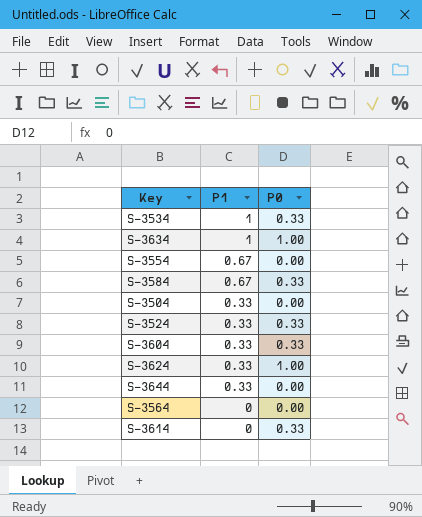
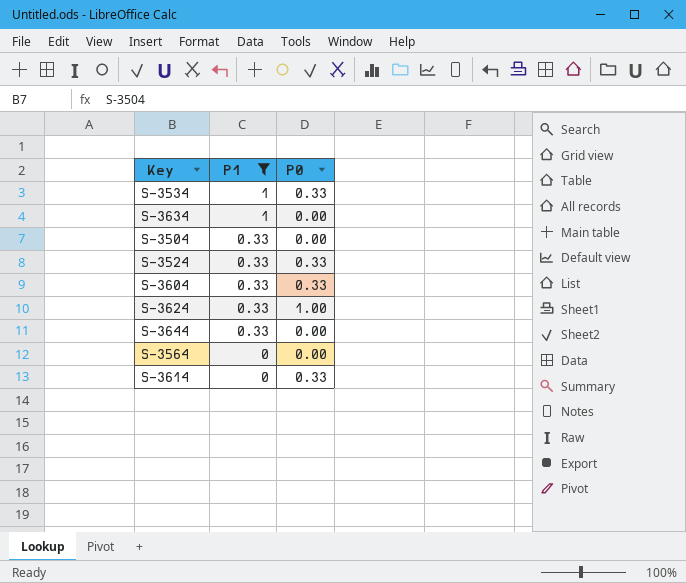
filter: none -> P1 != 0.67
S-3634 | P0: 1.00 -> 0.00

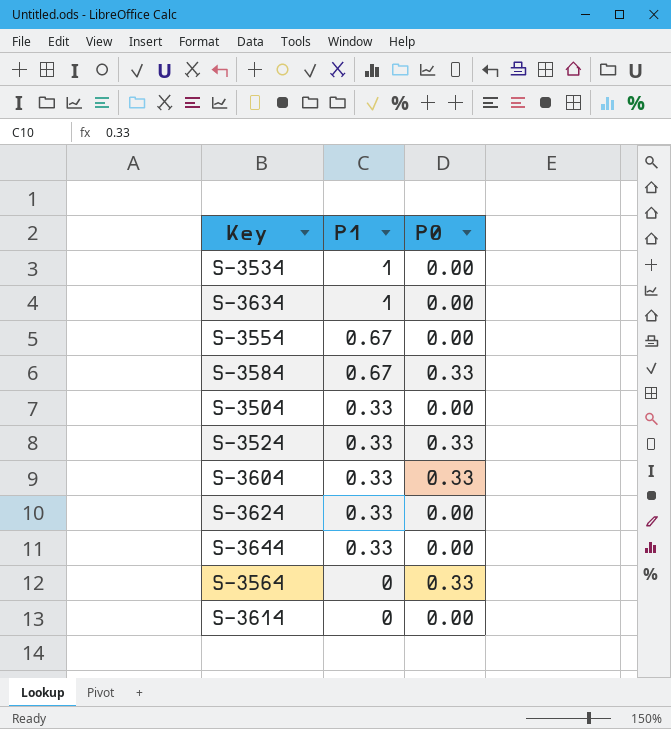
filter: P1 != 0.67 -> none
S-3534 | P0: 0.33 -> 0.00
S-3624 | P0: 1.00 -> 0.00
S-3564 | P0: 0.00 -> 0.33
S-3614 | P0: 0.33 -> 0.00

